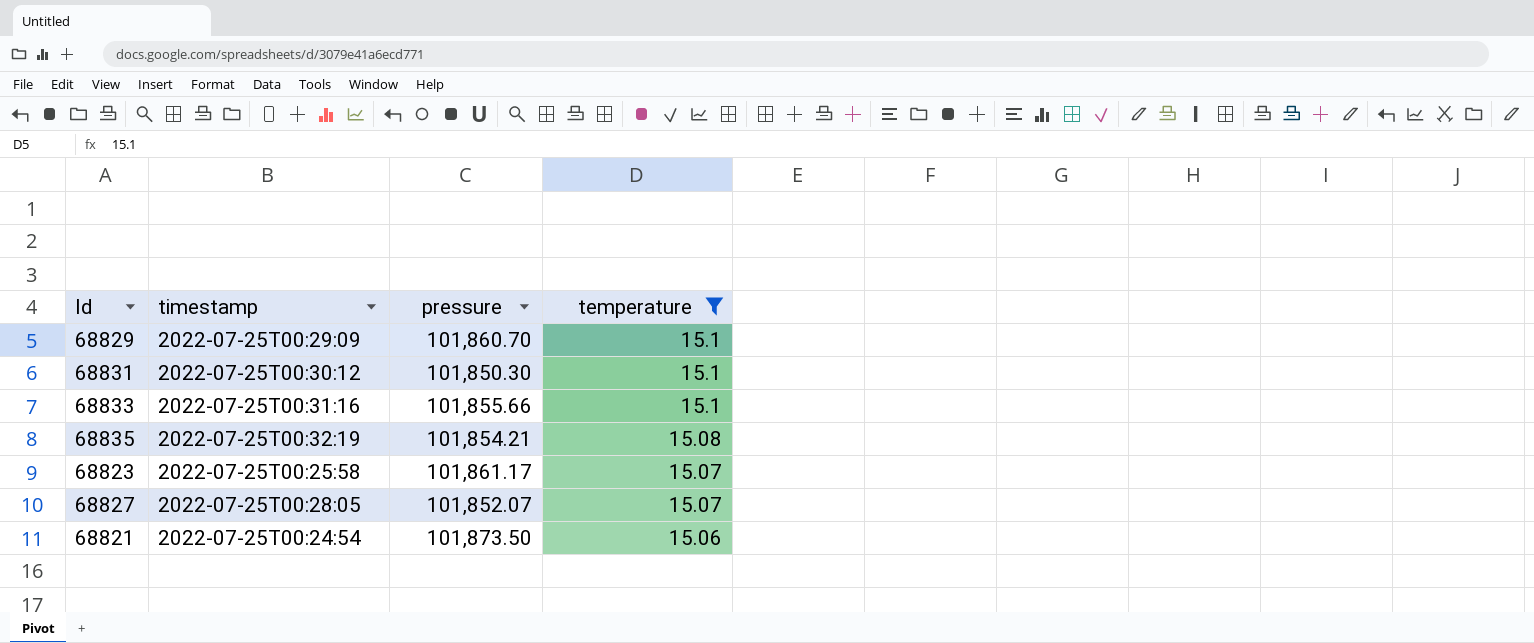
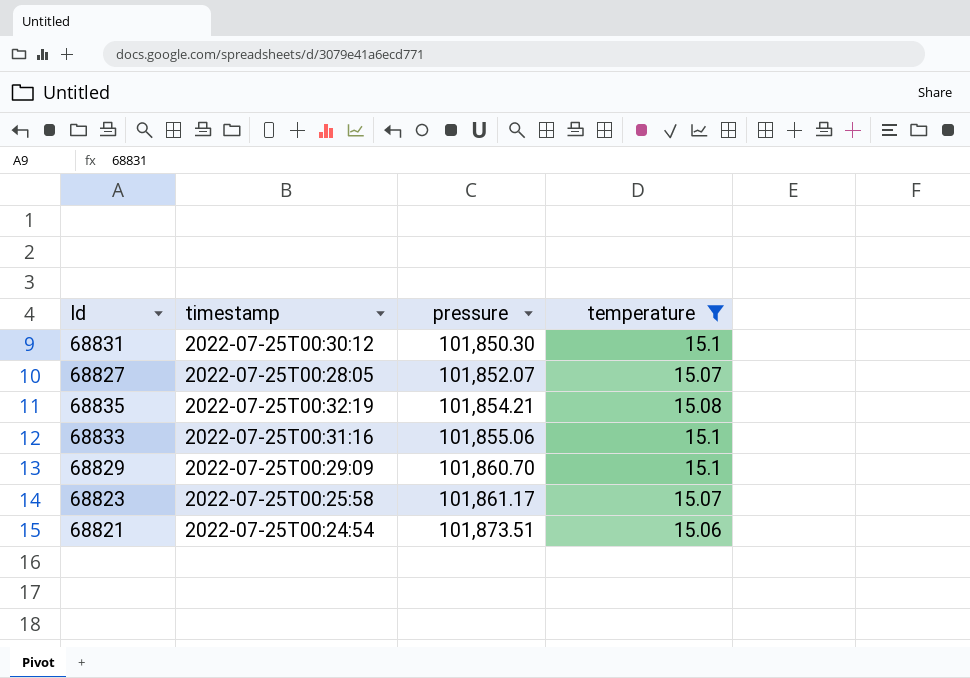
row order: temperature descending -> pressure ascending
68833 | pressure: 101,855.66 -> 101,855.06
68821 | pressure: 101,873.50 -> 101,873.51

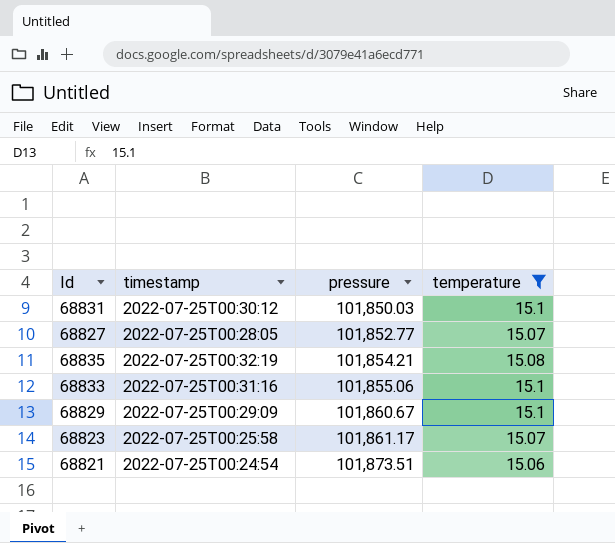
68831 | pressure: 101,850.30 -> 101,850.03
68827 | pressure: 101,852.07 -> 101,852.77
68829 | pressure: 101,860.70 -> 101,860.67

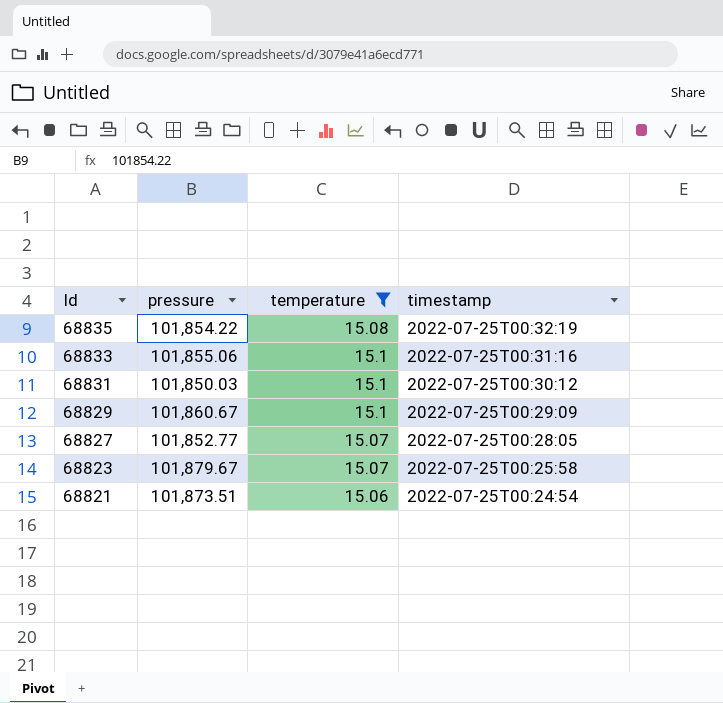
row order: pressure ascending -> Id descending
column timestamp | position: 2 -> 4
68835 | pressure: 101,854.21 -> 101,854.22
68823 | pressure: 101,861.17 -> 101,879.67

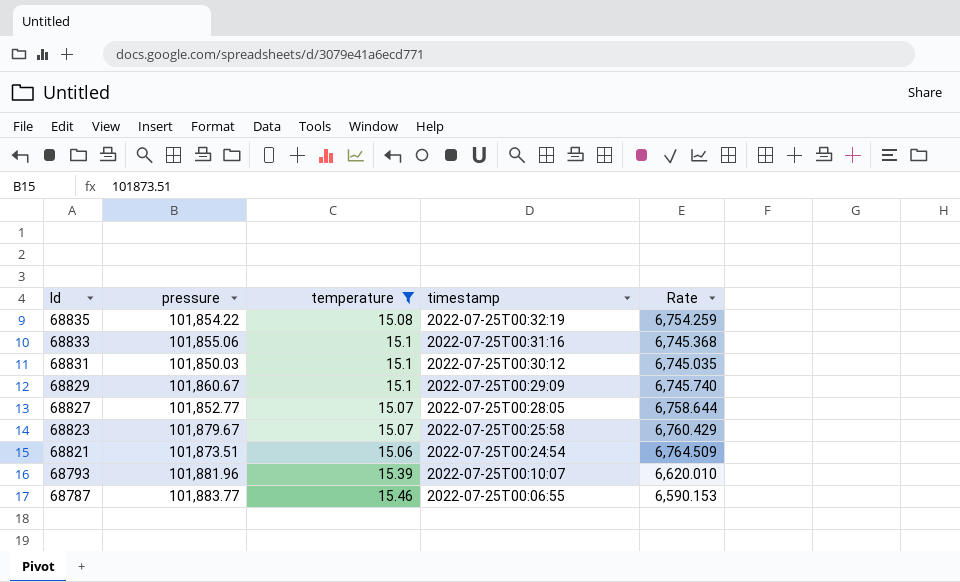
column Rate | formula: none -> [pressure] / [temperature]
row 68793: none -> 101,881.96 | 15.39 | 2022-07-25T00:10:07 | 6,620.010
row 68787: none -> 101,883.77 | 15.46 | 2022-07-25T00:06:55 | 6,590.153

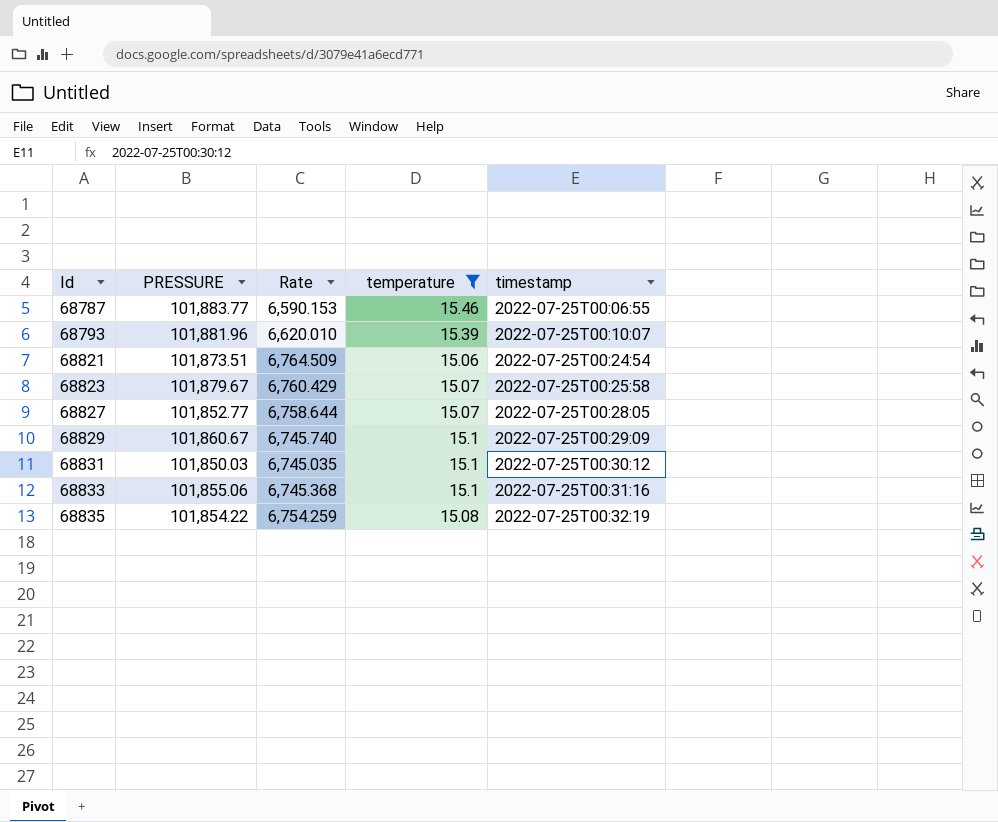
row order: Id descending -> Id ascending
column name: pressure -> PRESSURE
column Rate | position: 5 -> 3

